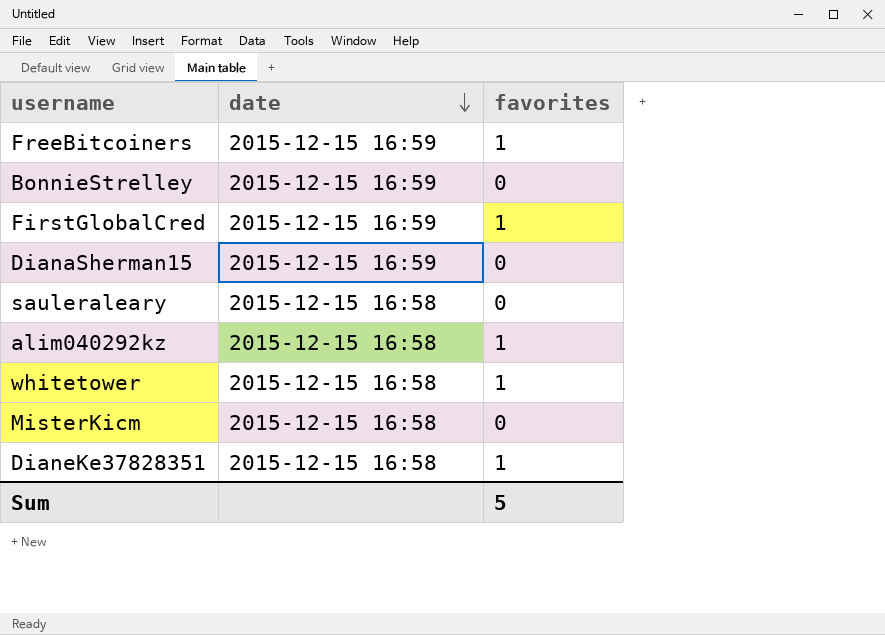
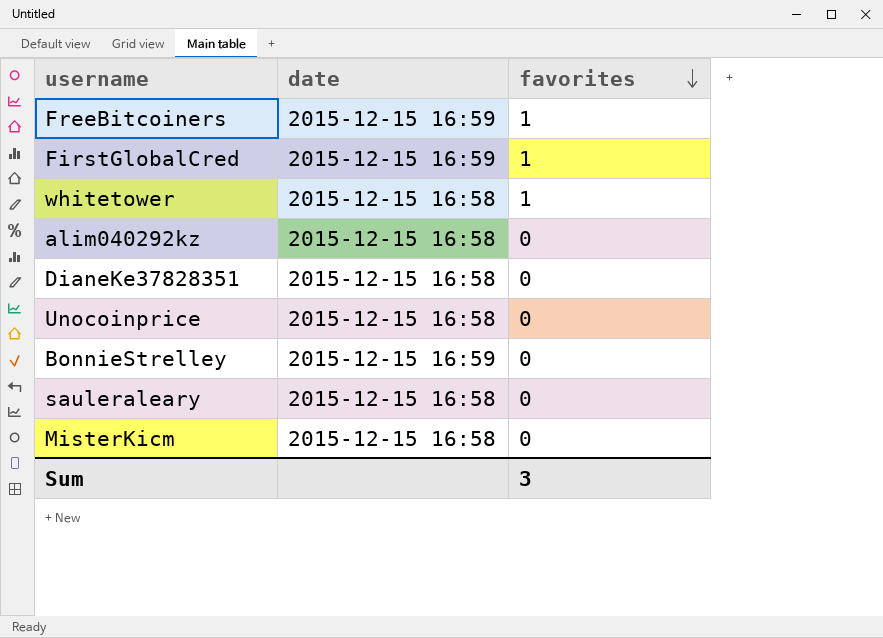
row order: date descending -> favorites descending
row DianaSherman15: 2015-12-15 16:59 | 0 -> none
alim040292kz | favorites: 1 -> 0
DianeKe37828351 | favorites: 1 -> 0
row Unocoinprice: none -> 2015-12-15 16:58 | 0
Sum | favorites: 5 -> 3

